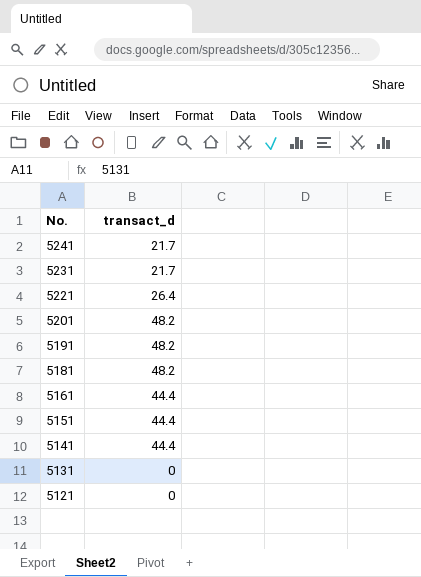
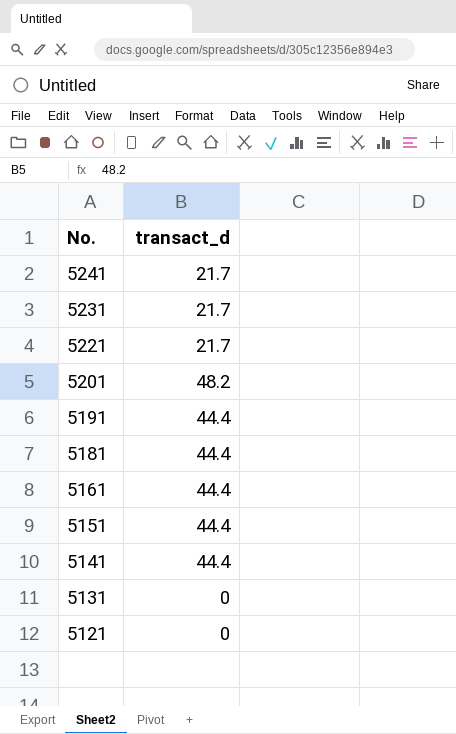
5221 | transact_d: 26.4 -> 21.7
5191 | transact_d: 48.2 -> 44.4
5181 | transact_d: 48.2 -> 44.4

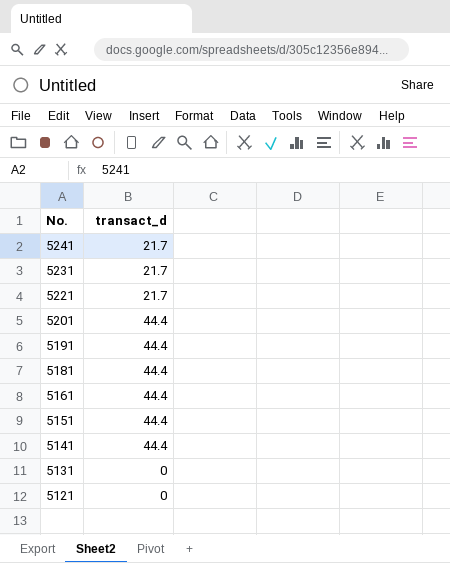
5201 | transact_d: 48.2 -> 44.4

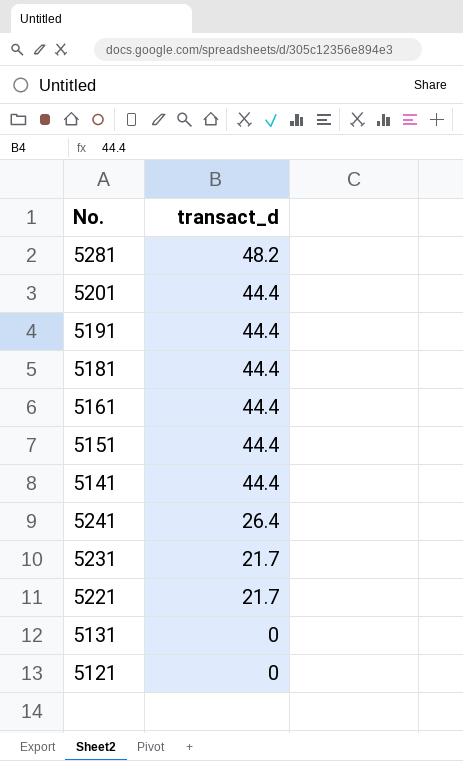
row order: No. descending -> transact_d descending
row 5281: none -> 48.2
5241 | transact_d: 21.7 -> 26.4

